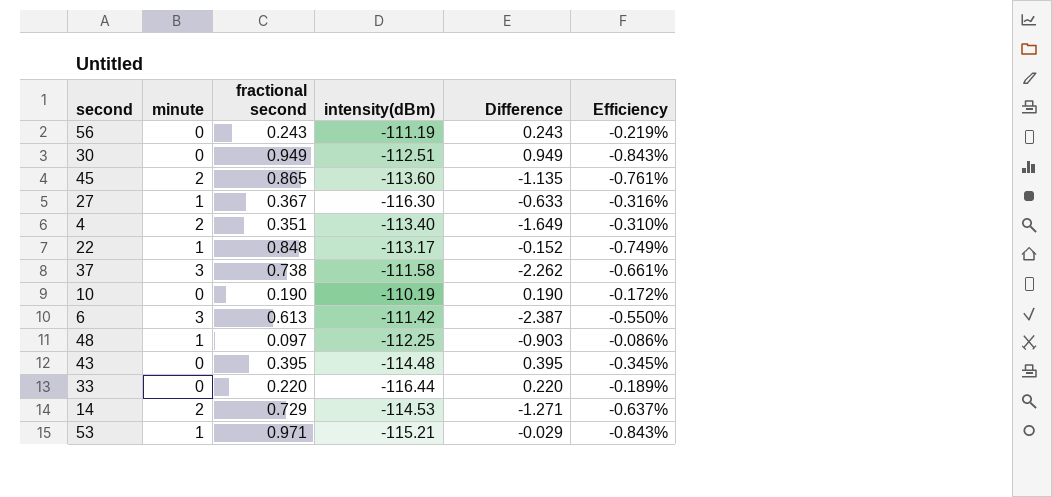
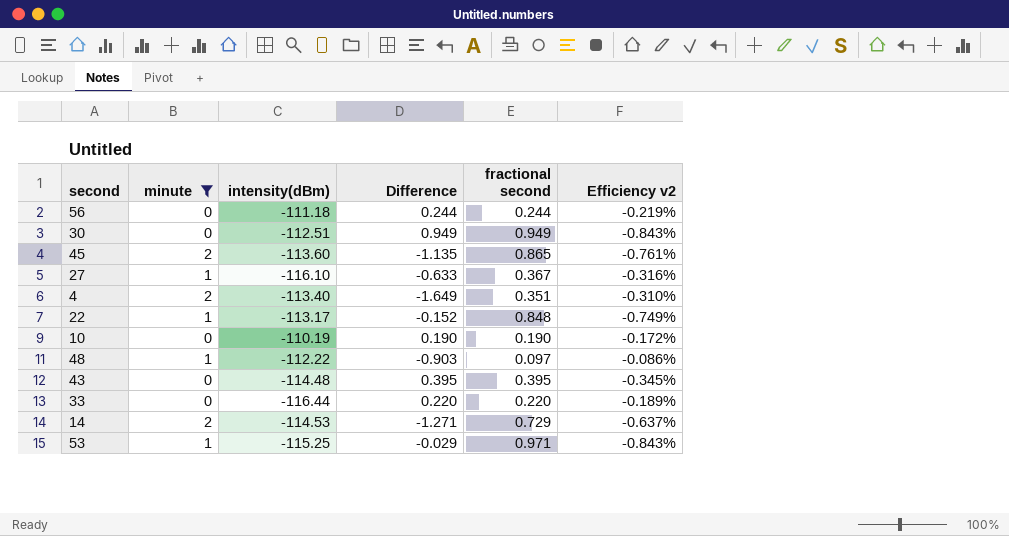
filter: none -> minute != 3
column fractional second | position: 3 -> 5
column name: Efficiency -> Efficiency v2
56 | intensity(dBm): -111.19 -> -111.18
56 | Difference: 0.243 -> 0.244
56 | fractional second: 0.243 -> 0.244
27 | intensity(dBm): -116.30 -> -116.10
48 | intensity(dBm): -112.25 -> -112.22
53 | intensity(dBm): -115.21 -> -115.25

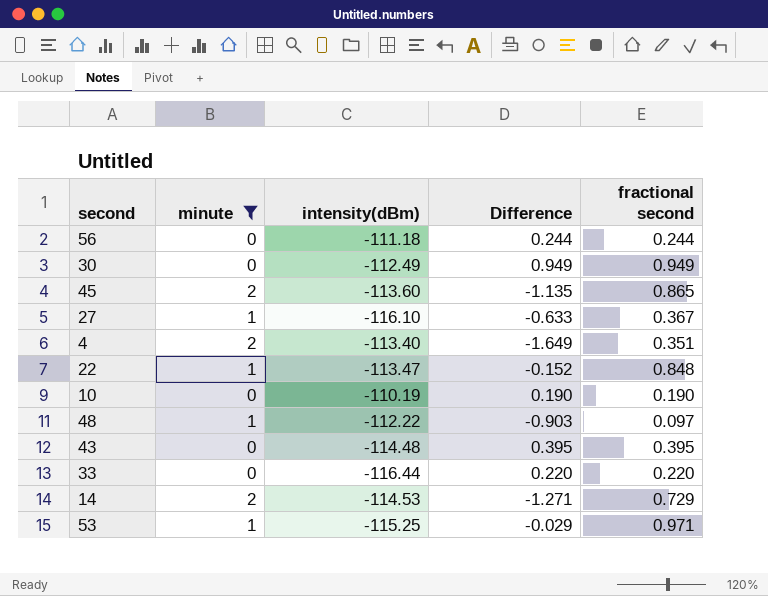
column Efficiency v2 | formula: [fractional second] / [intensity(dBm)] -> none
30 | intensity(dBm): -112.51 -> -112.49
22 | intensity(dBm): -113.17 -> -113.47

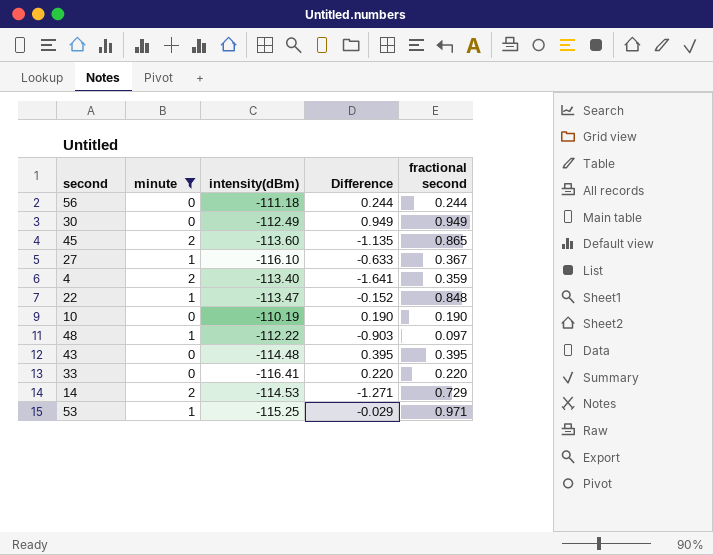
4 | Difference: -1.649 -> -1.641
4 | fractional second: 0.351 -> 0.359
33 | intensity(dBm): -116.44 -> -116.41

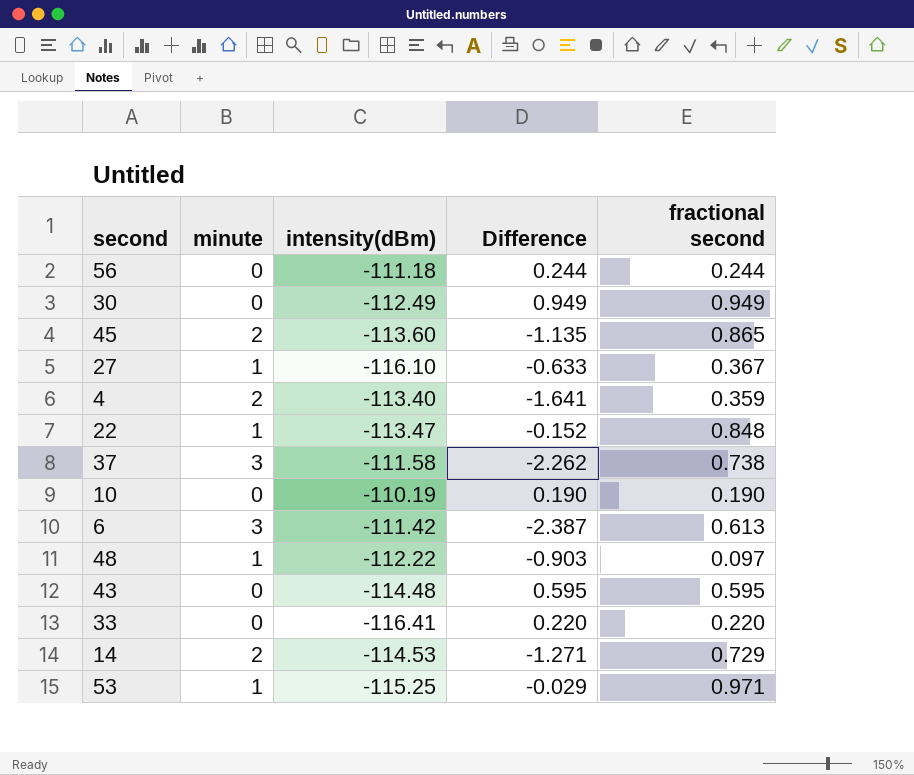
filter: minute != 3 -> none
43 | Difference: 0.395 -> 0.595
43 | fractional second: 0.395 -> 0.595

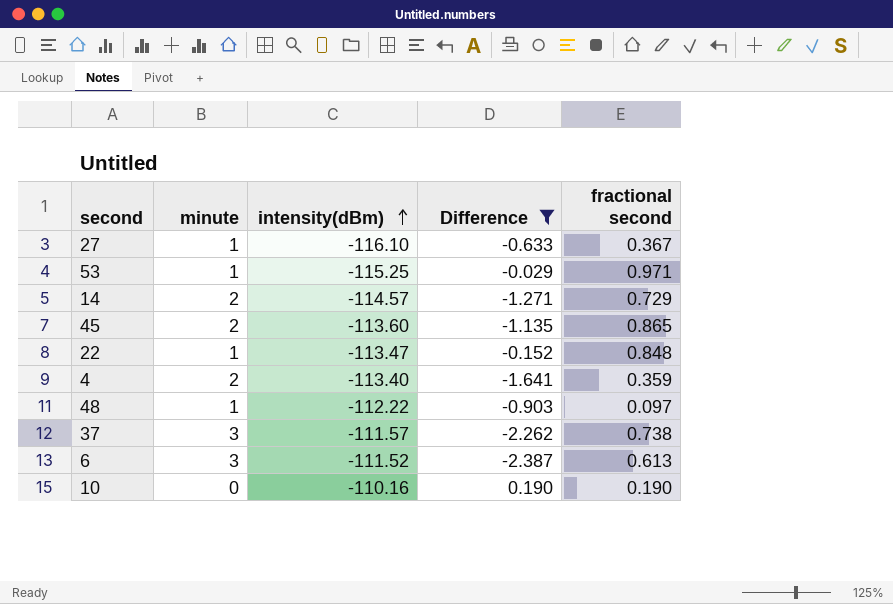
filter: none -> Difference <= 0.190
row order: none -> intensity(dBm) ascending
14 | intensity(dBm): -114.53 -> -114.57
37 | intensity(dBm): -111.58 -> -111.57
6 | intensity(dBm): -111.42 -> -111.52
10 | intensity(dBm): -110.19 -> -110.16

